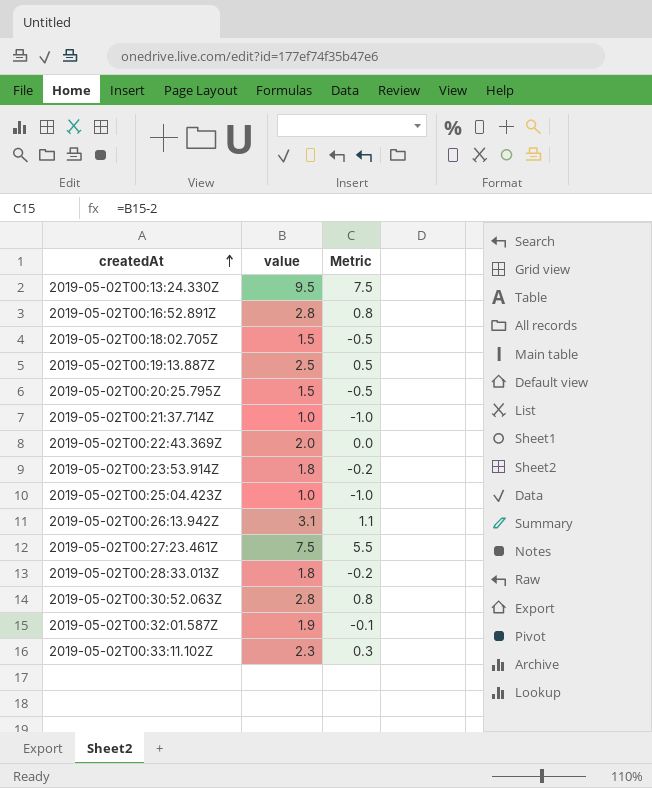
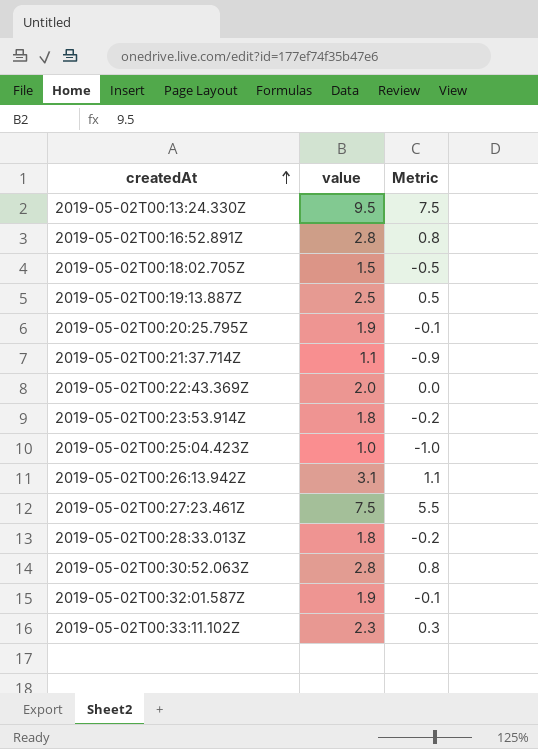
2019-05-02T00:20:25.795Z | value: 1.5 -> 1.9
2019-05-02T00:20:25.795Z | Metric: -0.5 -> -0.1
2019-05-02T00:21:37.714Z | value: 1.0 -> 1.1
2019-05-02T00:21:37.714Z | Metric: -1.0 -> -0.9

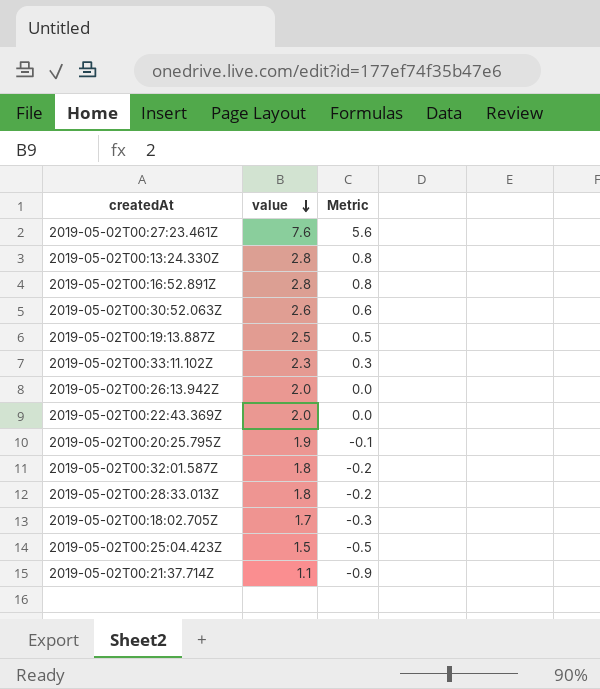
row order: createdAt ascending -> value descending
row 2019-05-02T00:23:53.914Z: 1.8 | -0.2 -> none
2019-05-02T00:27:23.461Z | value: 7.5 -> 7.6
2019-05-02T00:27:23.461Z | Metric: 5.5 -> 5.6
2019-05-02T00:13:24.330Z | value: 9.5 -> 2.8
2019-05-02T00:13:24.330Z | Metric: 7.5 -> 0.8
2019-05-02T00:30:52.063Z | value: 2.8 -> 2.6
2019-05-02T00:30:52.063Z | Metric: 0.8 -> 0.6
2019-05-02T00:26:13.942Z | value: 3.1 -> 2.0
2019-05-02T00:26:13.942Z | Metric: 1.1 -> 0.0
2019-05-02T00:32:01.587Z | value: 1.9 -> 1.8
2019-05-02T00:32:01.587Z | Metric: -0.1 -> -0.2
2019-05-02T00:18:02.705Z | value: 1.5 -> 1.7
2019-05-02T00:18:02.705Z | Metric: -0.5 -> -0.3
2019-05-02T00:25:04.423Z | value: 1.0 -> 1.5
2019-05-02T00:25:04.423Z | Metric: -1.0 -> -0.5

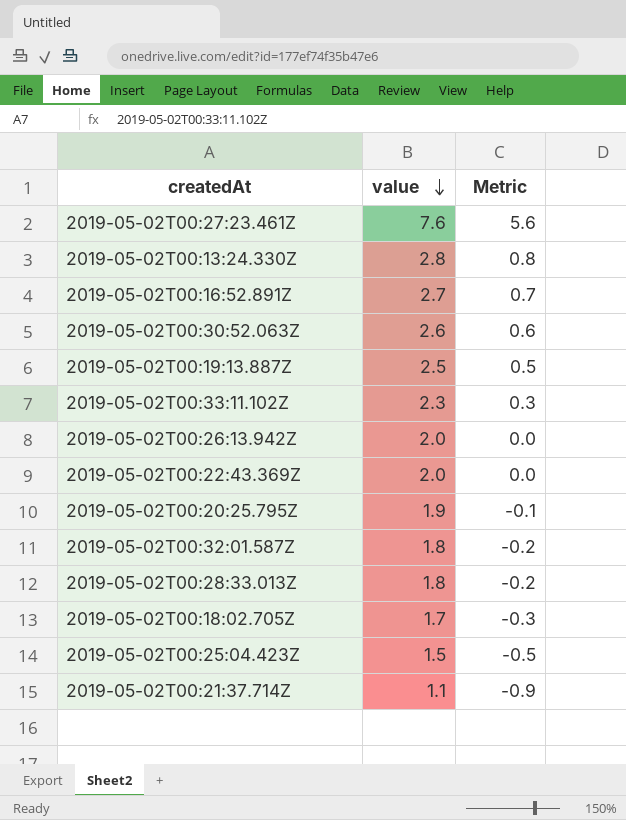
2019-05-02T00:16:52.891Z | value: 2.8 -> 2.7
2019-05-02T00:16:52.891Z | Metric: 0.8 -> 0.7

